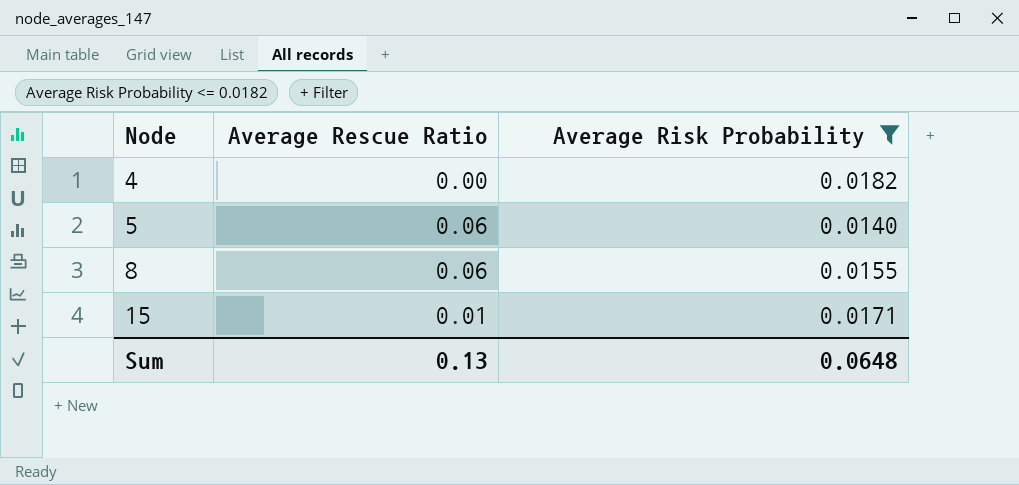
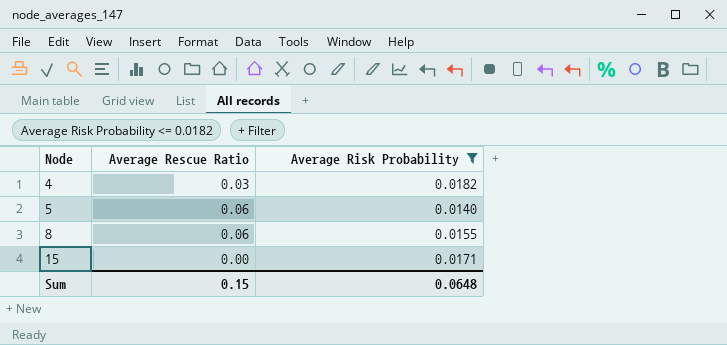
4 | Average Rescue Ratio: 0.00 -> 0.03
15 | Average Rescue Ratio: 0.01 -> 0.00
Sum | Average Rescue Ratio: 0.13 -> 0.15

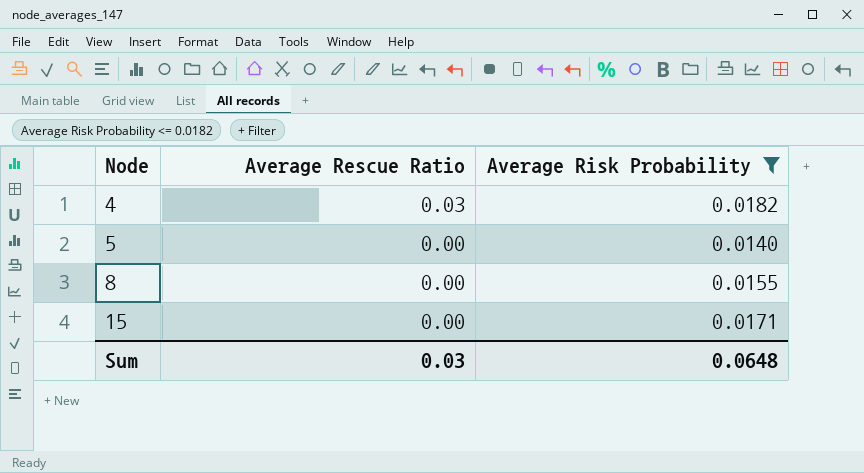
5 | Average Rescue Ratio: 0.06 -> 0.00
8 | Average Rescue Ratio: 0.06 -> 0.00
Sum | Average Rescue Ratio: 0.15 -> 0.03

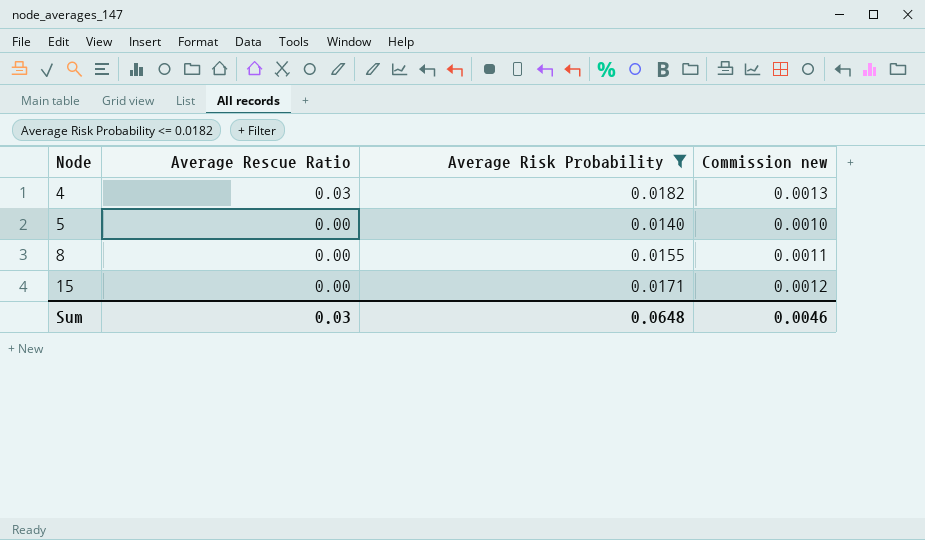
column Commission new | formula: none -> [Average Risk Probability] * 0.07

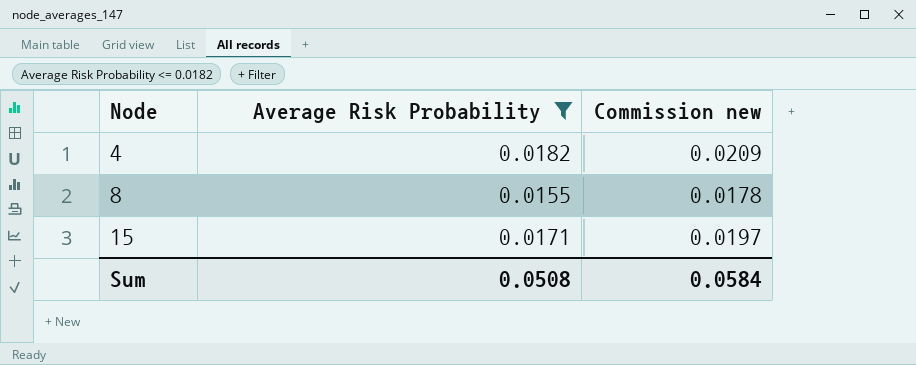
column Average Rescue Ratio | position: 2 -> none
column Commission new | formula: [Average Risk Probability] * 0.07 -> [Average Risk Probability] * 1.15
row 5: 0.00 | 0.0140 | 0.0010 -> none
Sum | Average Risk Probability: 0.0648 -> 0.0508
Sum | Commission new: 0.0046 -> 0.0584

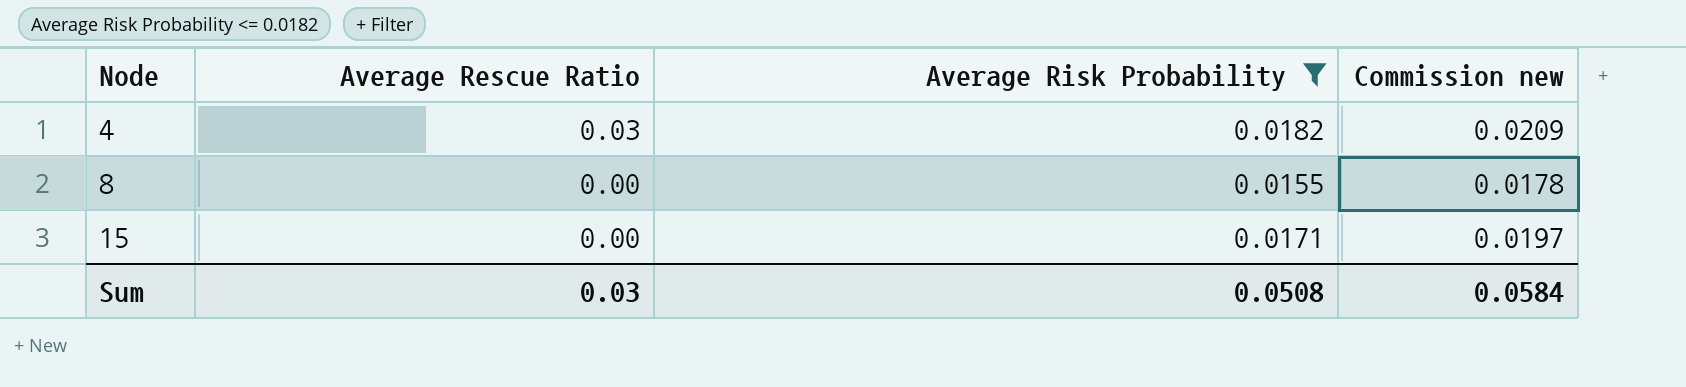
column Average Rescue Ratio | position: none -> 2

